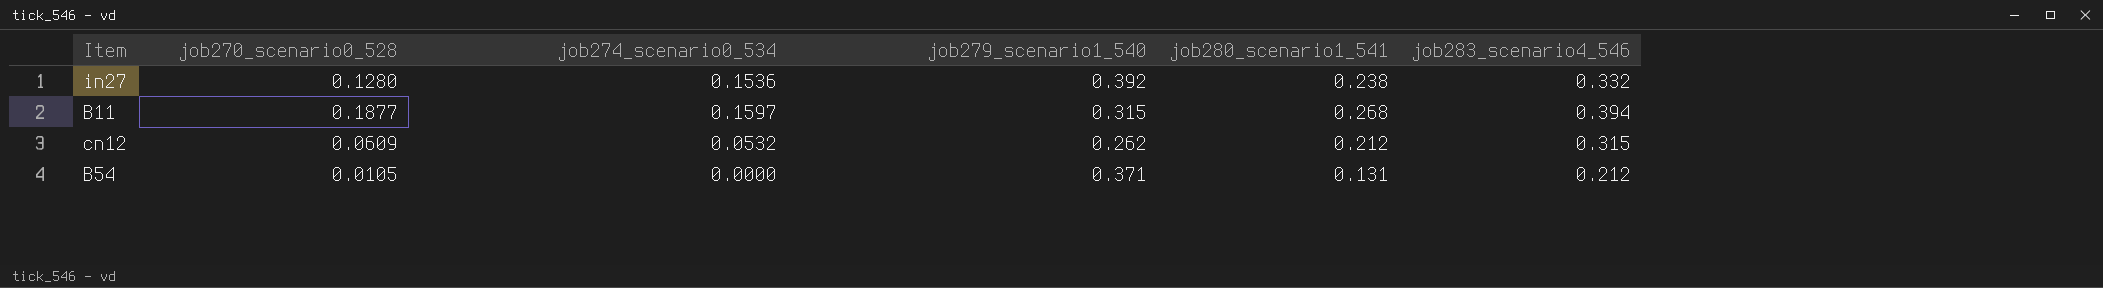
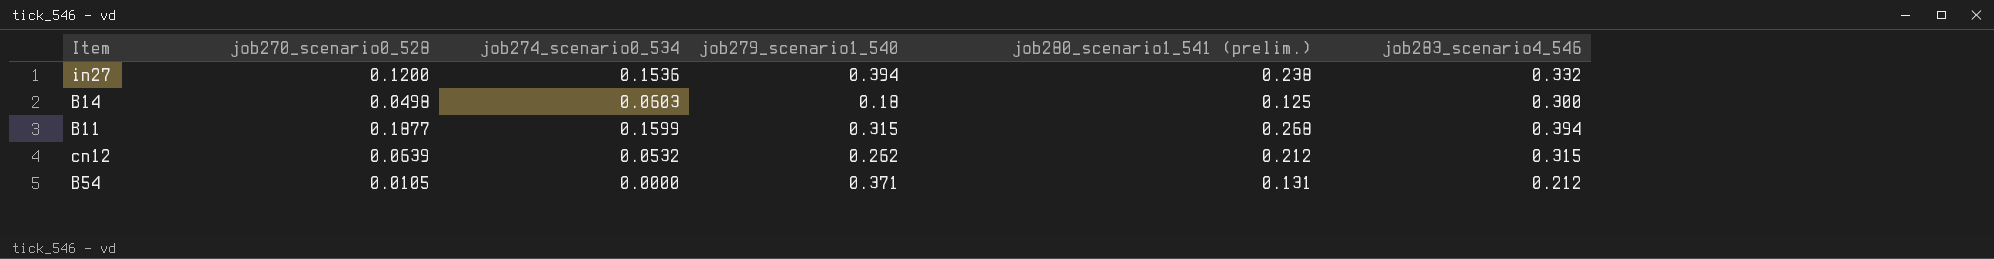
column name: job280_scenario1_541 -> job280_scenario1_541 (prelim.)
in27 | job270_scenario0_528: 0.1280 -> 0.1200
in27 | job279_scenario1_540: 0.392 -> 0.394
row B14: none -> 0.0498 | 0.0603 | 0.18 | 0.125 | 0.300
B11 | job274_scenario0_534: 0.1597 -> 0.1599
cn12 | job270_scenario0_528: 0.0609 -> 0.0639

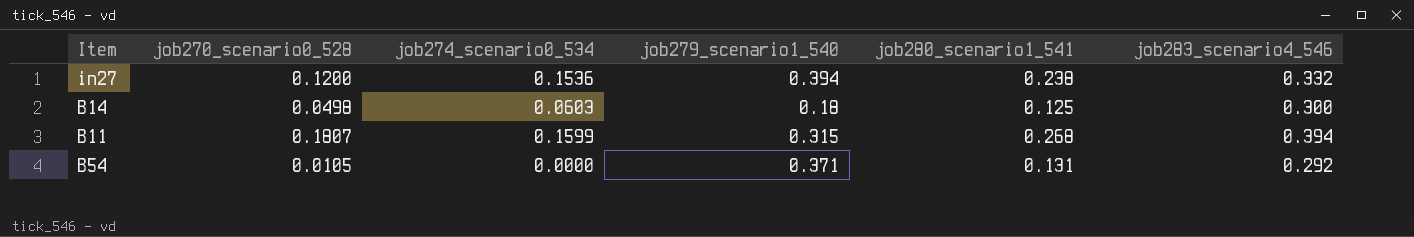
column name: job280_scenario1_541 (prelim.) -> job280_scenario1_541
row cn12: 0.0639 | 0.0532 | 0.262 | 0.212 | 0.315 -> none
B11 | job270_scenario0_528: 0.1877 -> 0.1807
B54 | job283_scenario4_546: 0.212 -> 0.292

